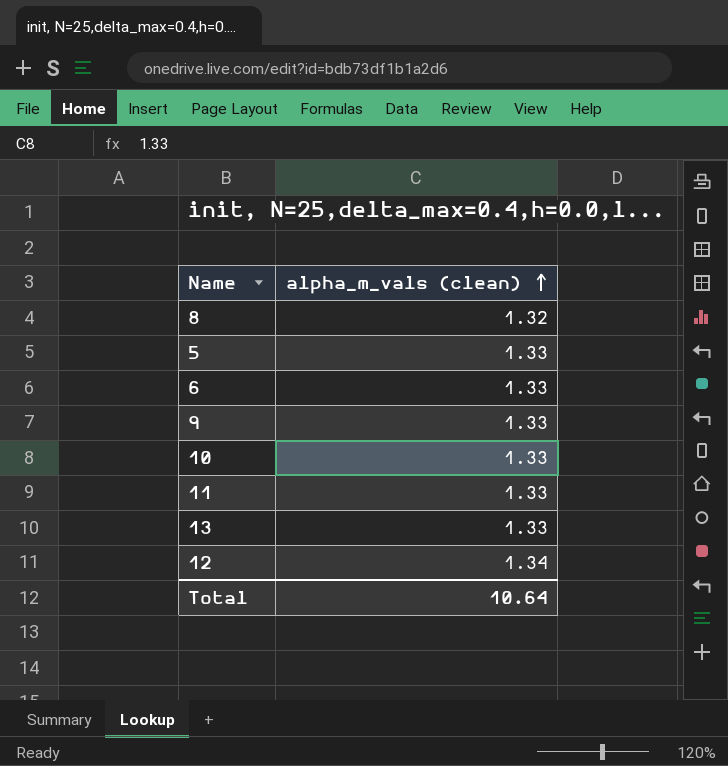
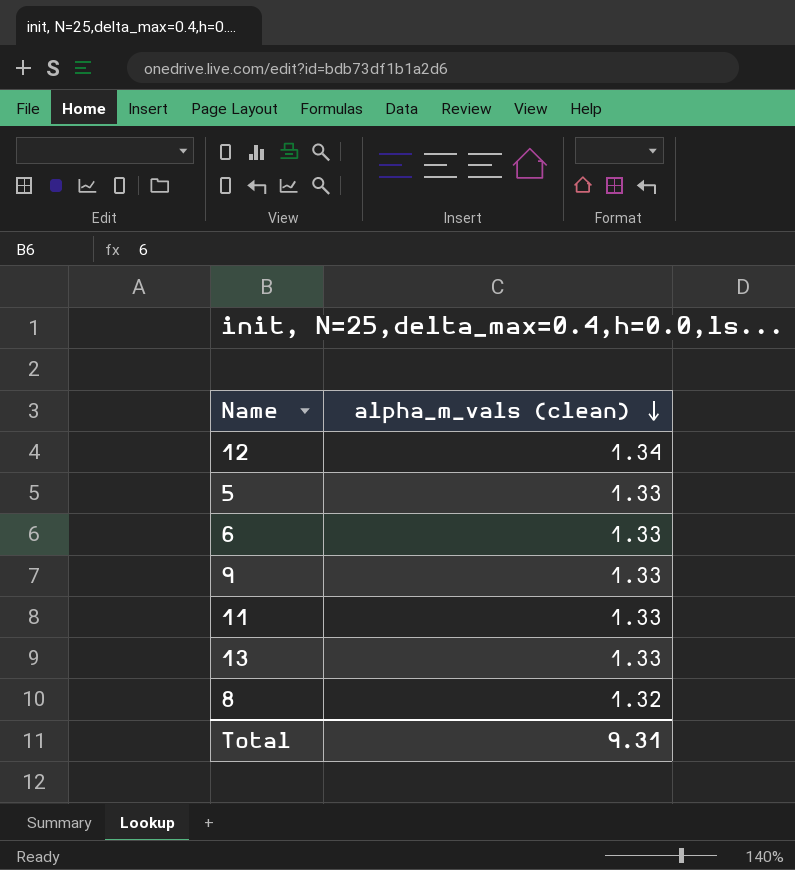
row order: alpha_m_vals (clean) ascending -> alpha_m_vals (clean) descending
row 10: 1.33 -> none
Total | alpha_m_vals (clean): 10.64 -> 9.31

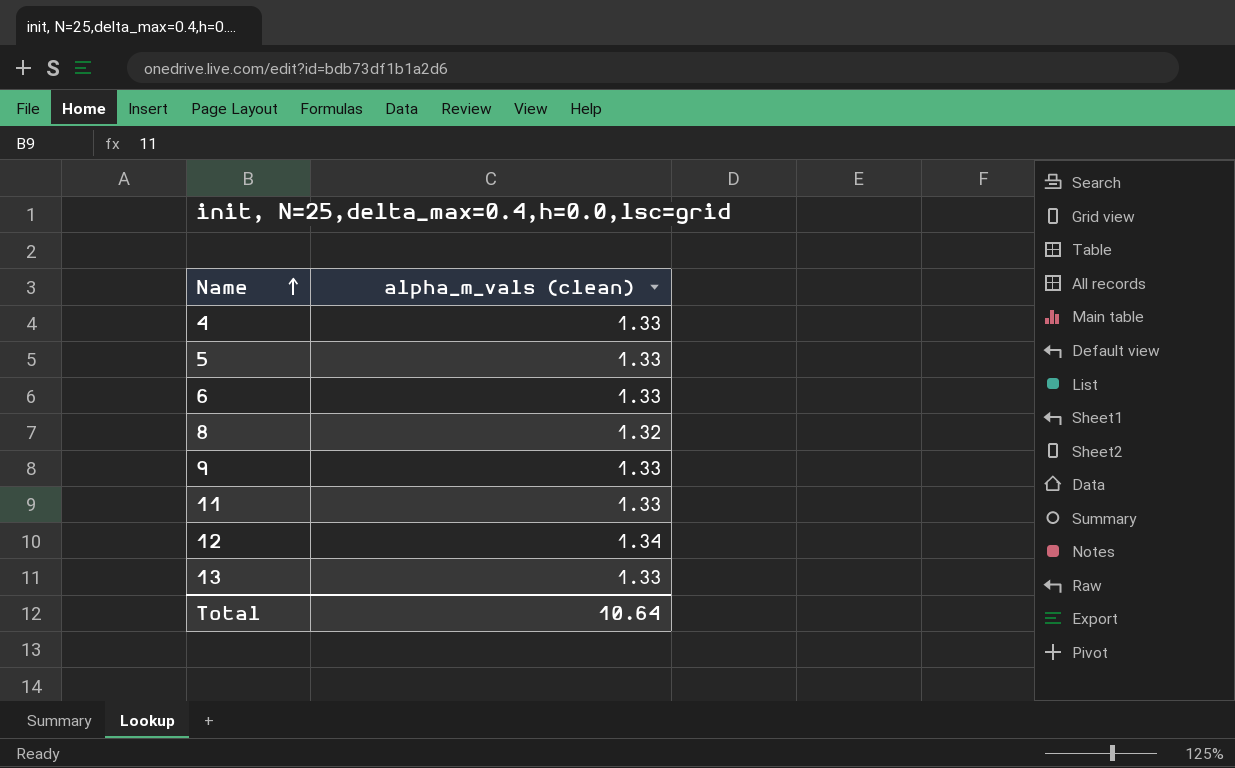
row order: alpha_m_vals (clean) descending -> Name ascending
row 4: none -> 1.33
Total | alpha_m_vals (clean): 9.31 -> 10.64

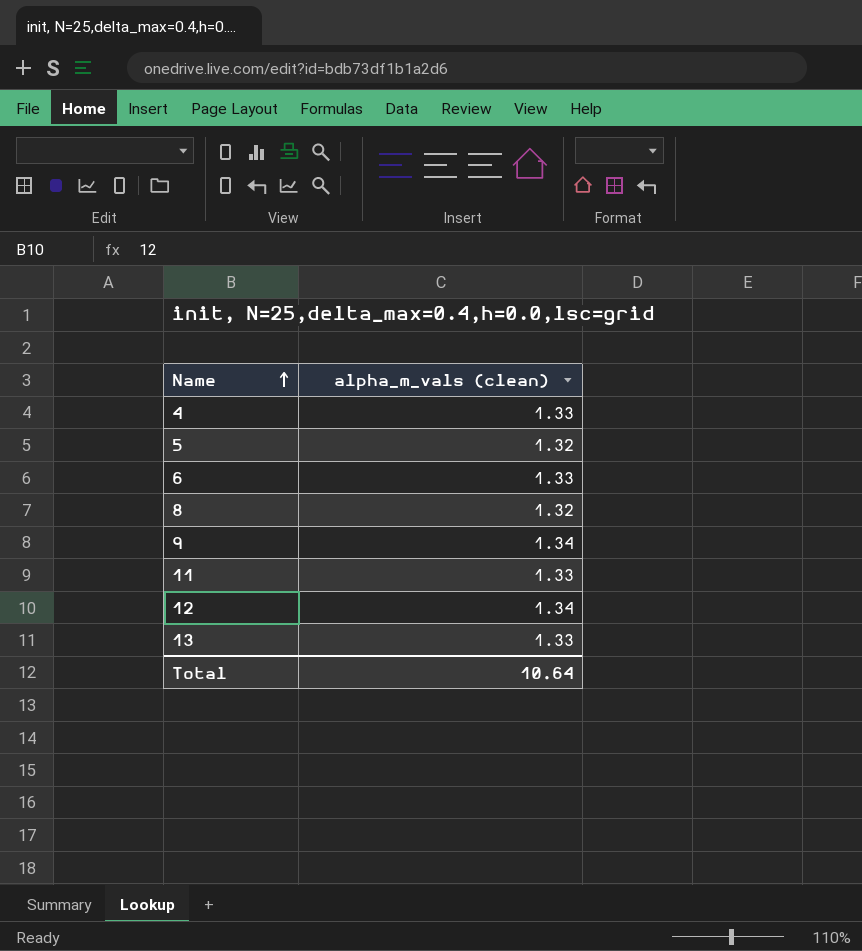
5 | alpha_m_vals (clean): 1.33 -> 1.32
9 | alpha_m_vals (clean): 1.33 -> 1.34

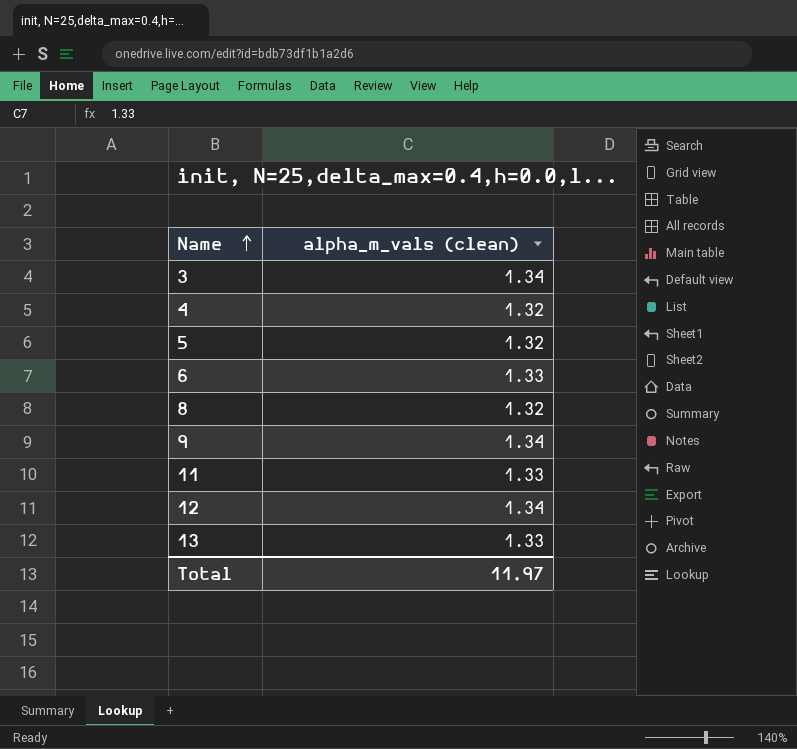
row 3: none -> 1.34
4 | alpha_m_vals (clean): 1.33 -> 1.32
Total | alpha_m_vals (clean): 10.64 -> 11.97

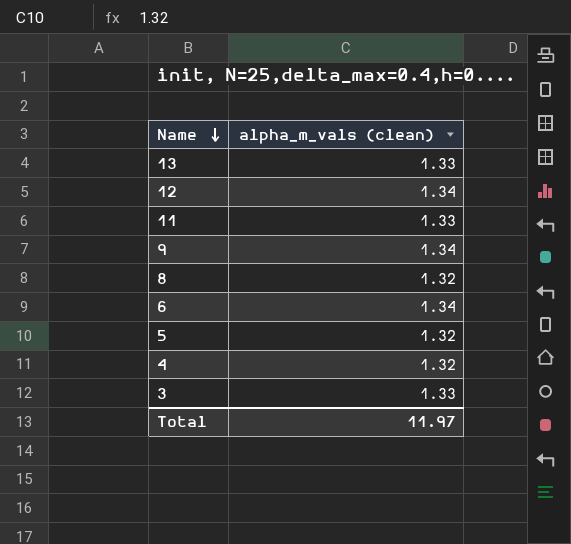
row order: Name ascending -> Name descending
6 | alpha_m_vals (clean): 1.33 -> 1.34
3 | alpha_m_vals (clean): 1.34 -> 1.33

